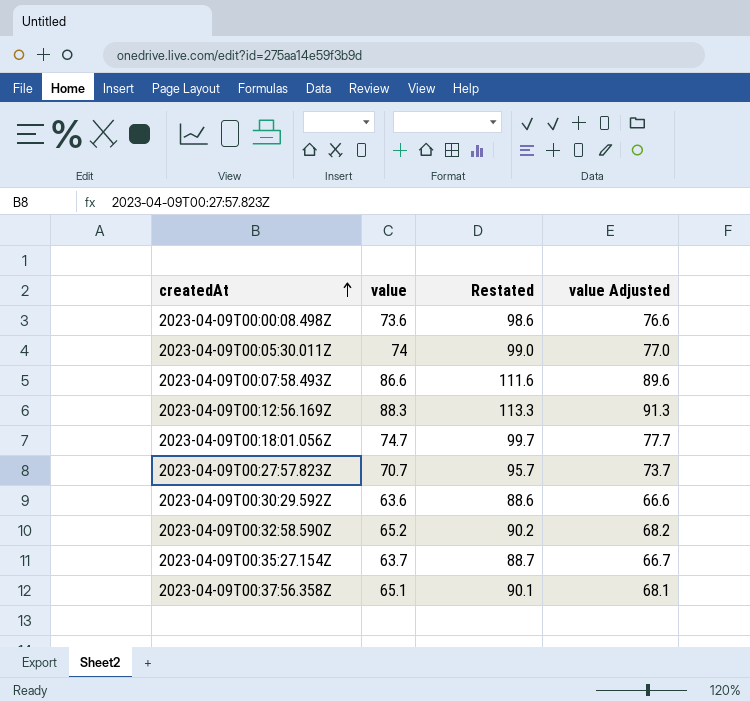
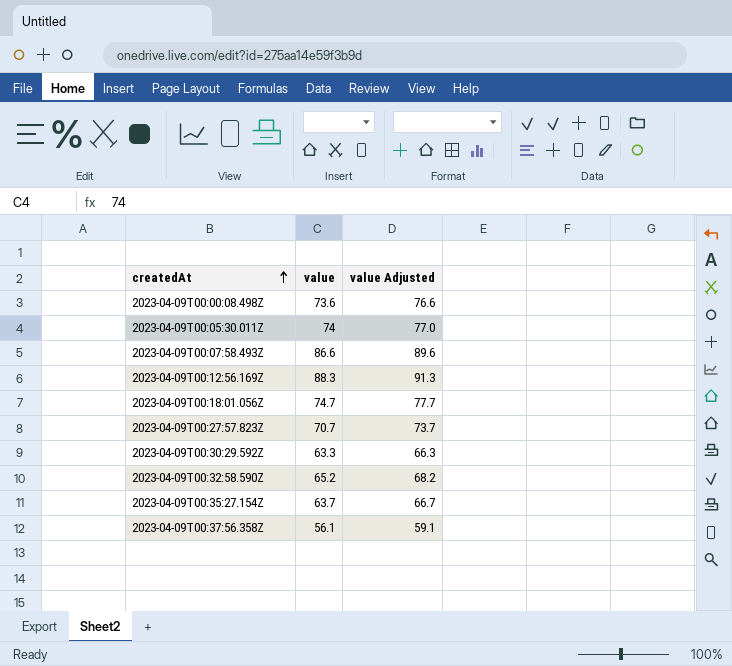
column Restated | formula: [value] + 25 -> none
2023-04-09T00:30:29.592Z | value: 63.6 -> 63.3
2023-04-09T00:30:29.592Z | value Adjusted: 66.6 -> 66.3
2023-04-09T00:37:56.358Z | value: 65.1 -> 56.1
2023-04-09T00:37:56.358Z | value Adjusted: 68.1 -> 59.1

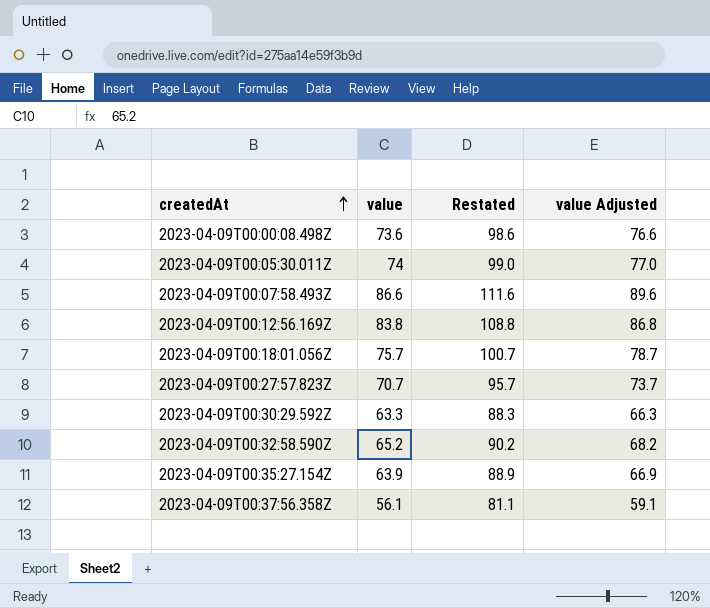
column Restated | formula: none -> [value] + 25
2023-04-09T00:12:56.169Z | value: 88.3 -> 83.8
2023-04-09T00:12:56.169Z | value Adjusted: 91.3 -> 86.8
2023-04-09T00:18:01.056Z | value: 74.7 -> 75.7
2023-04-09T00:18:01.056Z | value Adjusted: 77.7 -> 78.7
2023-04-09T00:35:27.154Z | value: 63.7 -> 63.9
2023-04-09T00:35:27.154Z | value Adjusted: 66.7 -> 66.9

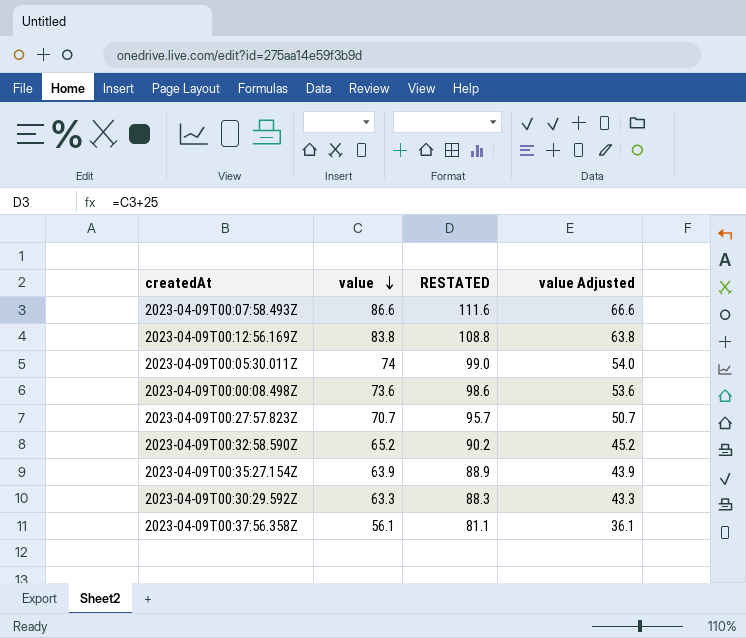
row order: createdAt ascending -> value descending
column name: Restated -> RESTATED
column value Adjusted | formula: [value] + 3 -> [value] - 20
row 2023-04-09T00:18:01.056Z: 75.7 | 100.7 | 78.7 -> none

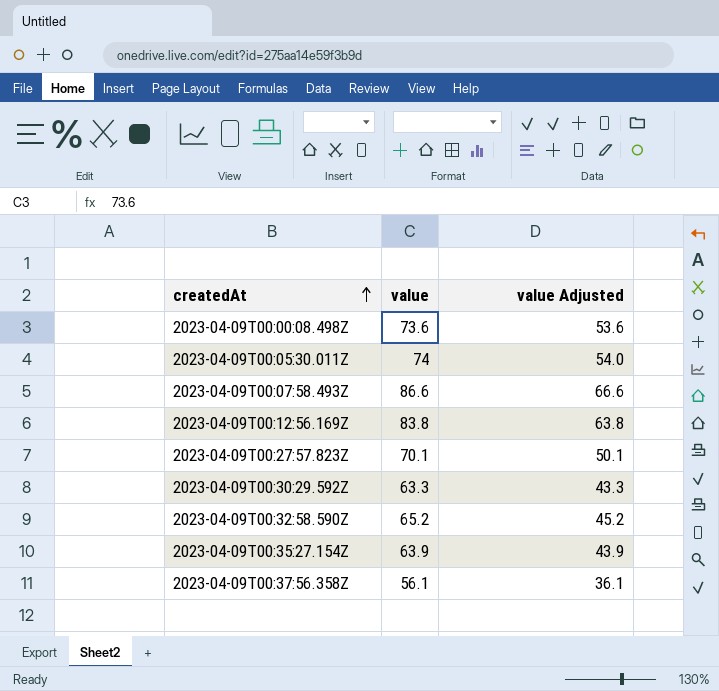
row order: value descending -> createdAt ascending
column RESTATED | formula: [value] + 25 -> none
2023-04-09T00:27:57.823Z | value: 70.7 -> 70.1
2023-04-09T00:27:57.823Z | value Adjusted: 50.7 -> 50.1

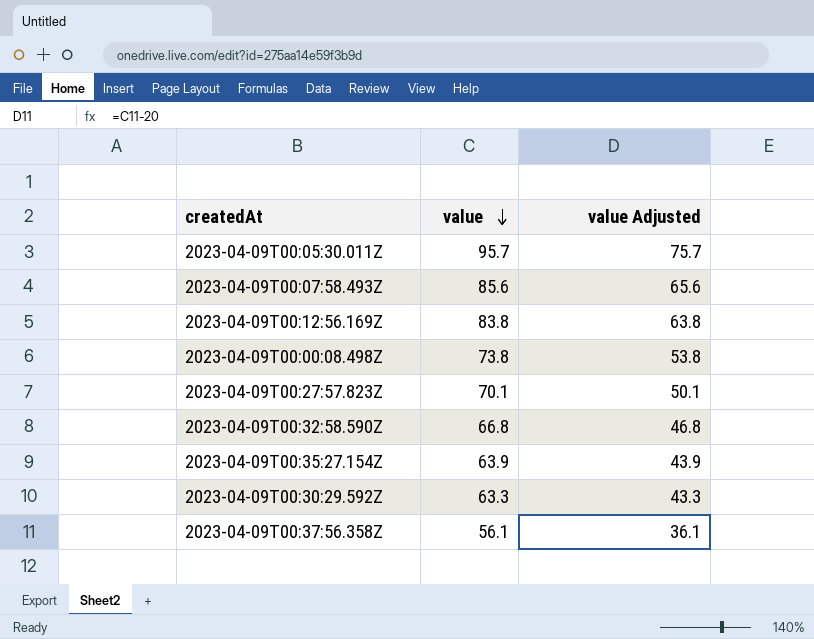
row order: createdAt ascending -> value descending
2023-04-09T00:05:30.011Z | value: 74 -> 95.7
2023-04-09T00:05:30.011Z | value Adjusted: 54.0 -> 75.7
2023-04-09T00:07:58.493Z | value: 86.6 -> 85.6
2023-04-09T00:07:58.493Z | value Adjusted: 66.6 -> 65.6
2023-04-09T00:00:08.498Z | value: 73.6 -> 73.8
2023-04-09T00:00:08.498Z | value Adjusted: 53.6 -> 53.8
2023-04-09T00:32:58.590Z | value: 65.2 -> 66.8
2023-04-09T00:32:58.590Z | value Adjusted: 45.2 -> 46.8

